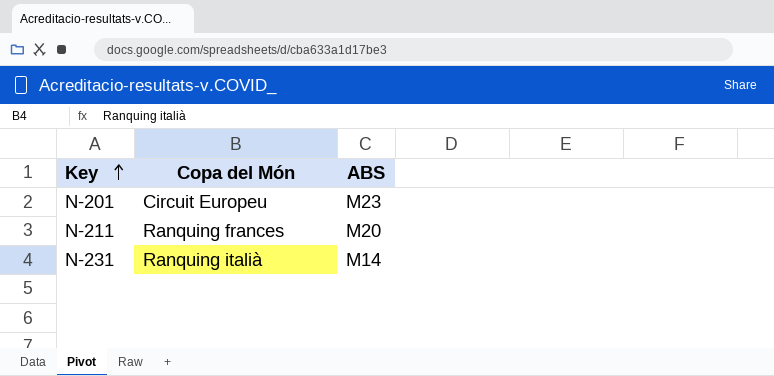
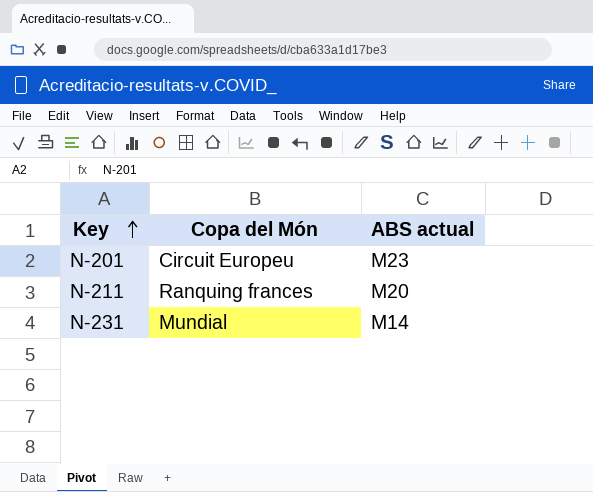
column name: ABS -> ABS actual
N-231 | Copa del Món: Ranquing italià -> Mundial

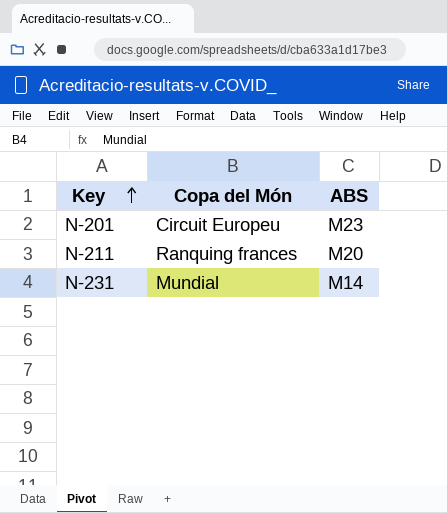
column name: ABS actual -> ABS

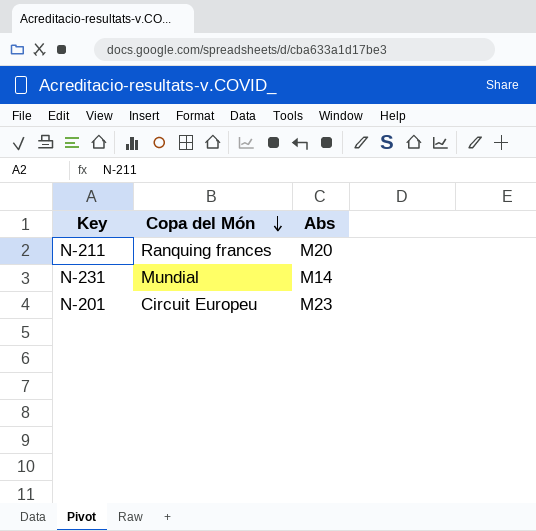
row order: Key ascending -> Copa del Món descending
column name: ABS -> Abs

